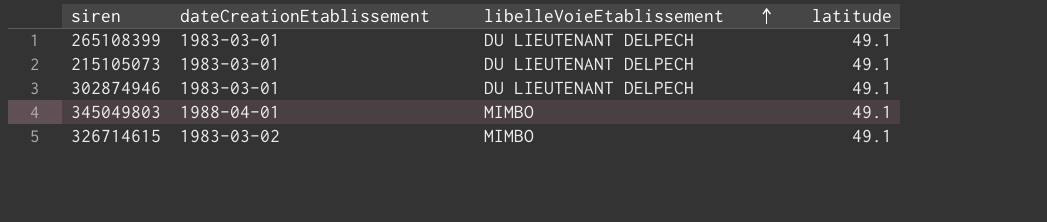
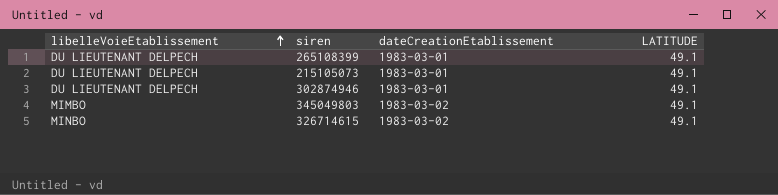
column libelleVoieEtablissement | position: 3 -> 1
column name: latitude -> LATITUDE
345049803 | dateCreationEtablissement: 1988-04-01 -> 1983-03-02
326714615 | libelleVoieEtablissement: MIMBO -> MINBO

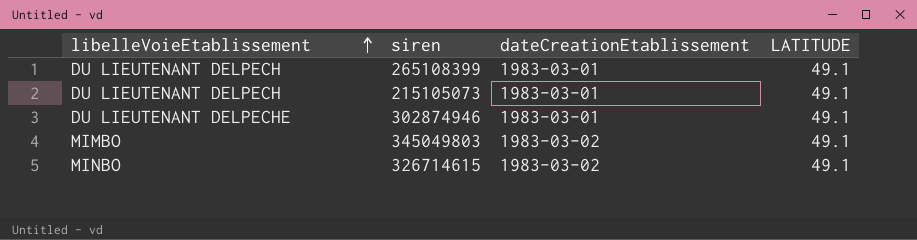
302874946 | libelleVoieEtablissement: DU LIEUTENANT DELPECH -> DU LIEUTENANT DELPECHE

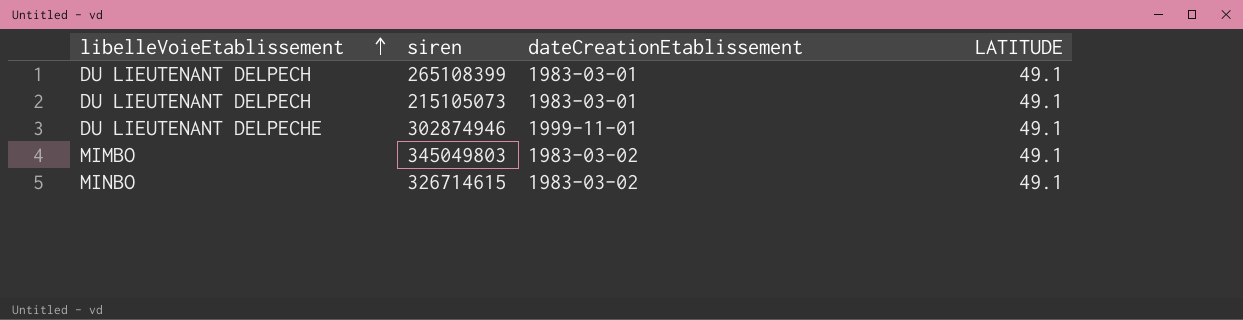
302874946 | dateCreationEtablissement: 1983-03-01 -> 1999-11-01

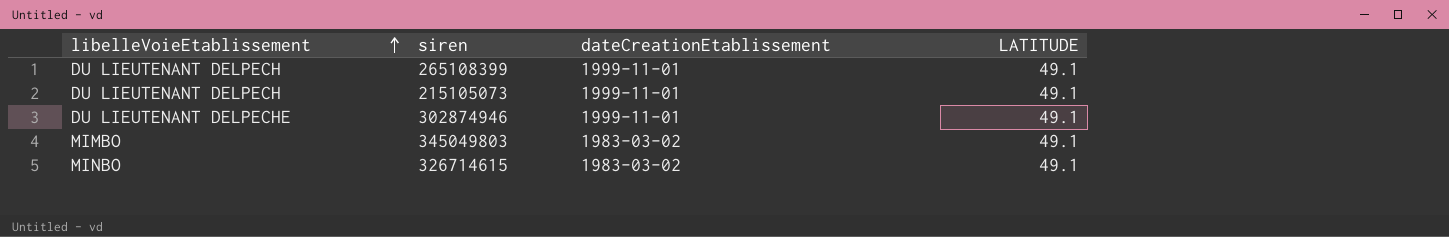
265108399 | dateCreationEtablissement: 1983-03-01 -> 1999-11-01
215105073 | dateCreationEtablissement: 1983-03-01 -> 1999-11-01

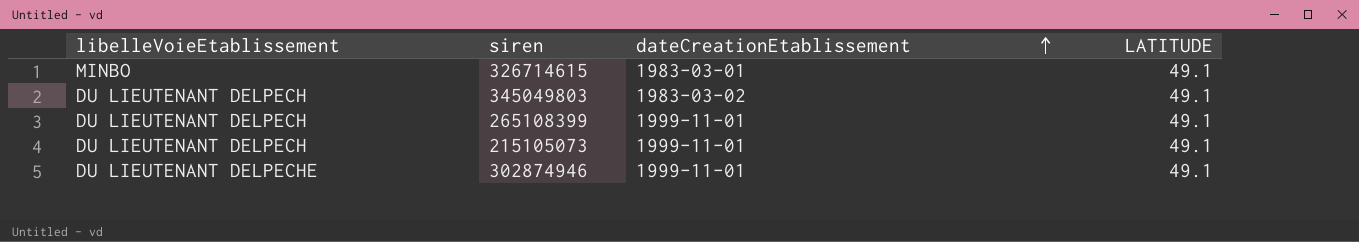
row order: libelleVoieEtablissement ascending -> dateCreationEtablissement ascending
326714615 | dateCreationEtablissement: 1983-03-02 -> 1983-03-01
345049803 | libelleVoieEtablissement: MIMBO -> DU LIEUTENANT DELPECH

